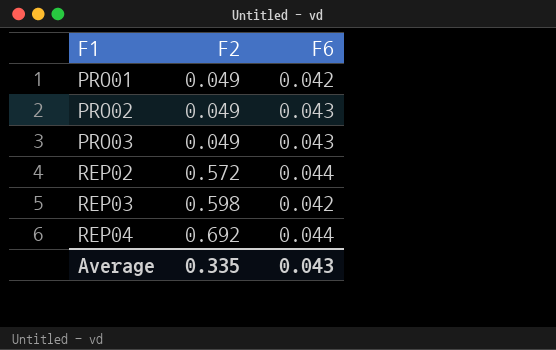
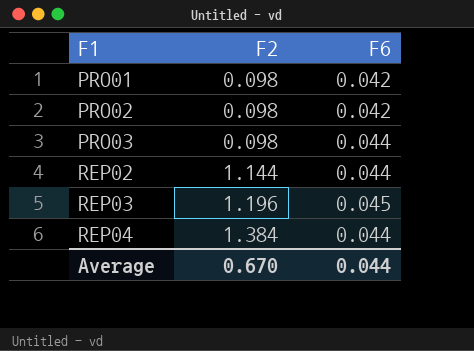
PRO01 | F2: 0.049 -> 0.098
PRO02 | F2: 0.049 -> 0.098
PRO02 | F6: 0.043 -> 0.042
PRO03 | F2: 0.049 -> 0.098
PRO03 | F6: 0.043 -> 0.044
REP02 | F2: 0.572 -> 1.144
REP03 | F2: 0.598 -> 1.196
REP03 | F6: 0.042 -> 0.045
REP04 | F2: 0.692 -> 1.384
Average | F2: 0.335 -> 0.670
Average | F6: 0.043 -> 0.044

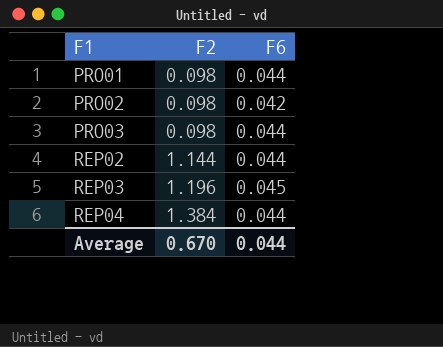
PRO01 | F6: 0.042 -> 0.044

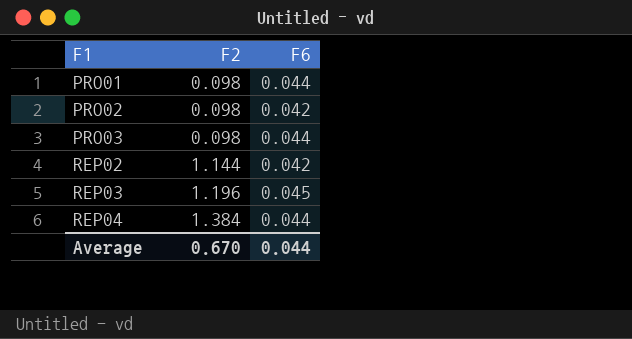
REP02 | F6: 0.044 -> 0.042

